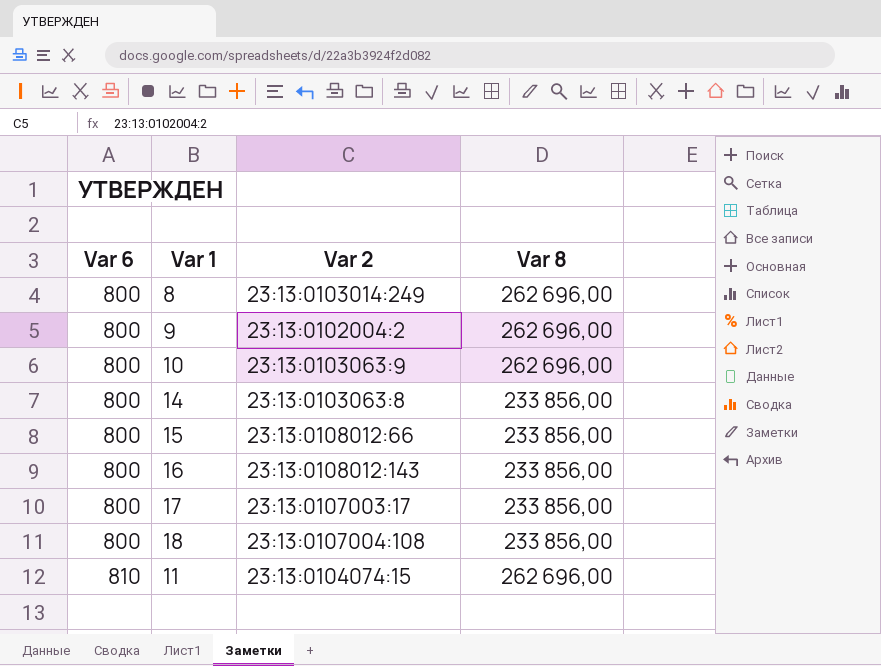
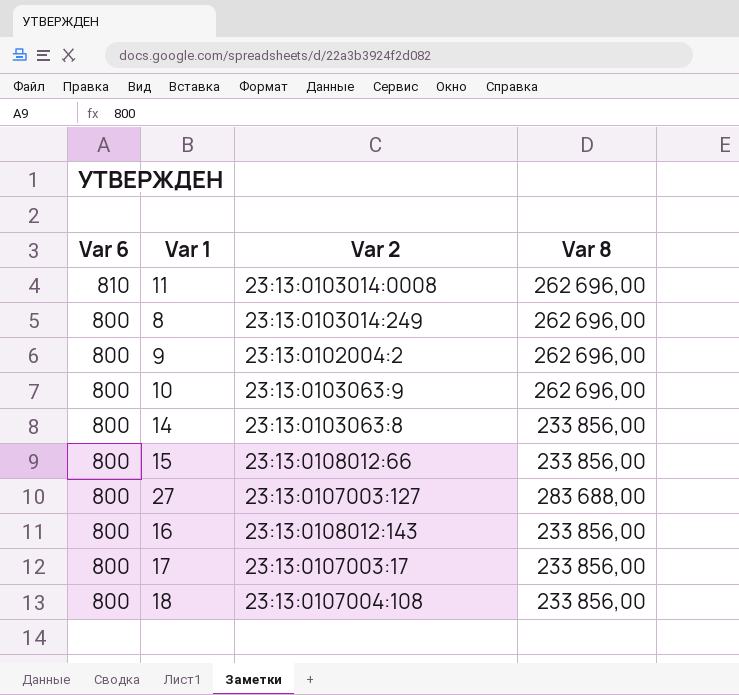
row order: Var 6 ascending -> Var 6 descending
11 | Var 2: 23:13:0104074:15 -> 23:13:0103014:0008
row 27: none -> 800 | 23:13:0107003:127 | 283 688,00

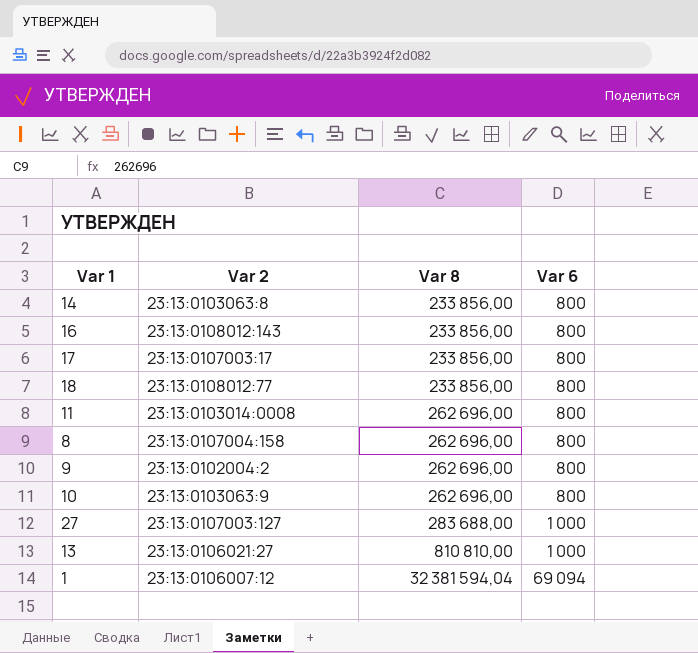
row order: Var 6 descending -> Var 8 ascending
column Var 6 | position: 1 -> 4
row 15: 800 | 23:13:0108012:66 | 233 856,00 -> none
18 | Var 2: 23:13:0107004:108 -> 23:13:0108012:77
11 | Var 6: 810 -> 800
8 | Var 2: 23:13:0103014:249 -> 23:13:0107004:158
27 | Var 6: 800 -> 1 000
row 13: none -> 23:13:0106021:27 | 810 810,00 | 1 000
row 1: none -> 23:13:0106007:12 | 32 381 594,04 | 69 094

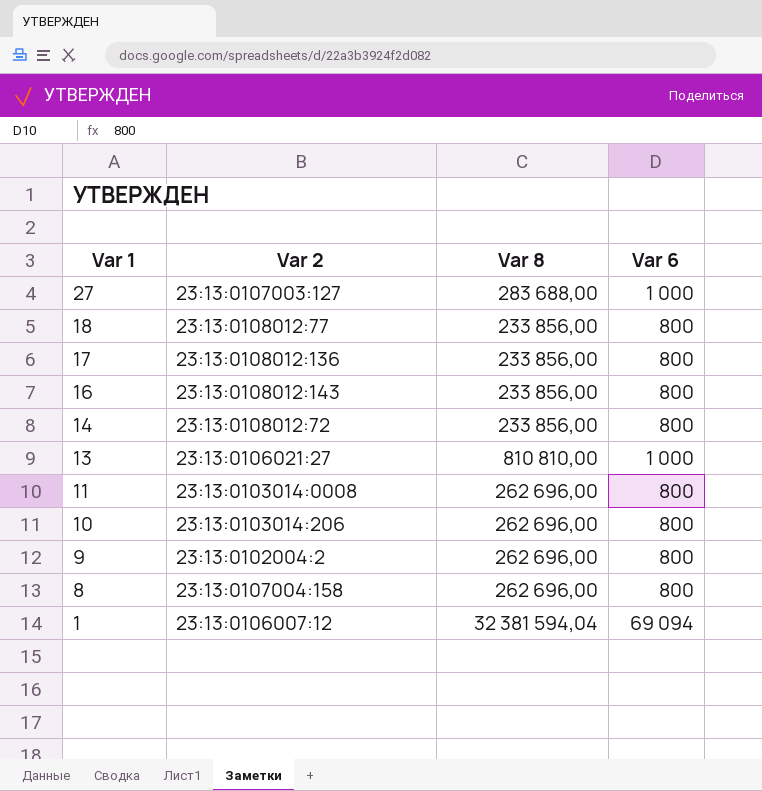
row order: Var 8 ascending -> Var 1 descending
17 | Var 2: 23:13:0107003:17 -> 23:13:0108012:136
14 | Var 2: 23:13:0103063:8 -> 23:13:0108012:72
10 | Var 2: 23:13:0103063:9 -> 23:13:0103014:206

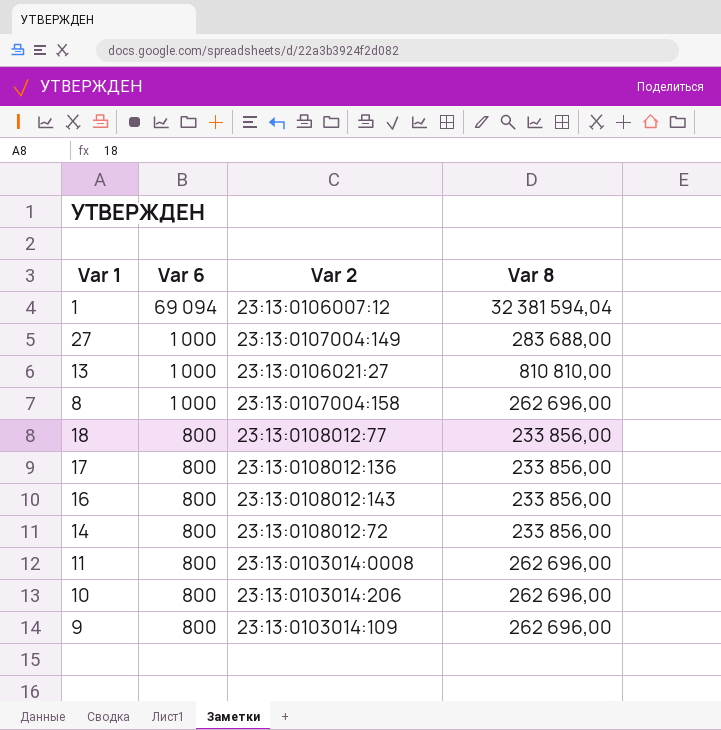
row order: Var 1 descending -> Var 6 descending
column Var 6 | position: 4 -> 2
27 | Var 2: 23:13:0107003:127 -> 23:13:0107004:149
8 | Var 6: 800 -> 1 000
9 | Var 2: 23:13:0102004:2 -> 23:13:0103014:109

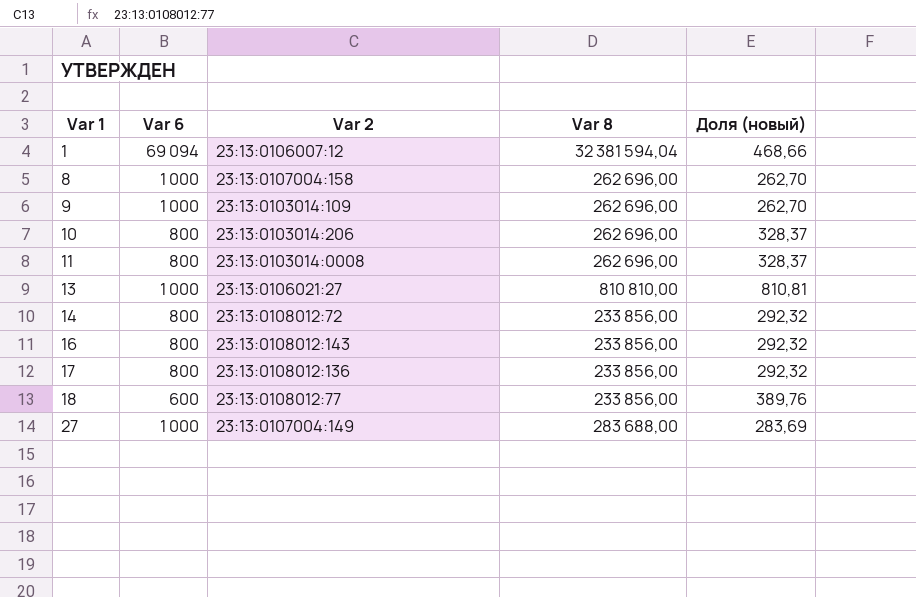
row order: Var 6 descending -> Var 1 ascending
column Доля (новый) | formula: none -> [Var 8] / [Var 6]
9 | Var 6: 800 -> 1 000
18 | Var 6: 800 -> 600

